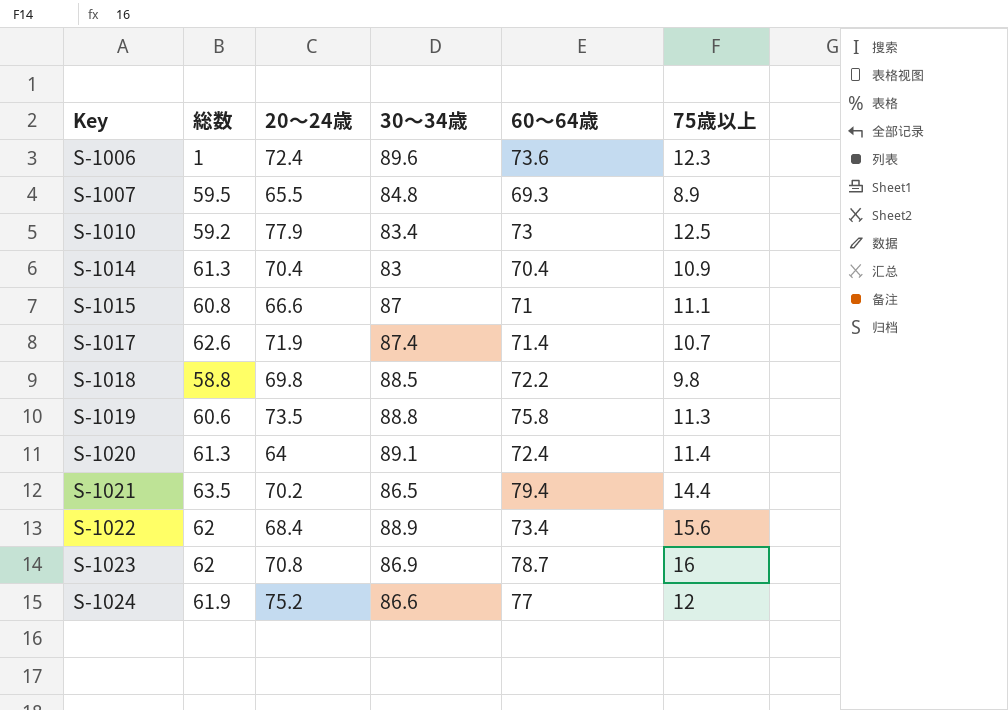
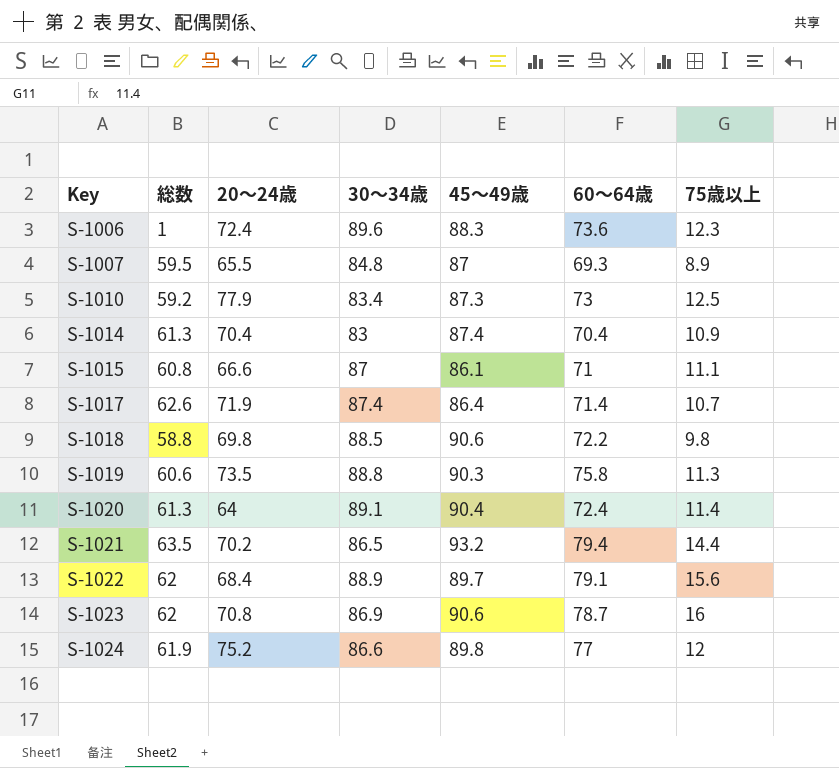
column 45～49歳 | position: none -> 5
S-1022 | 60～64歳: 73.4 -> 79.1

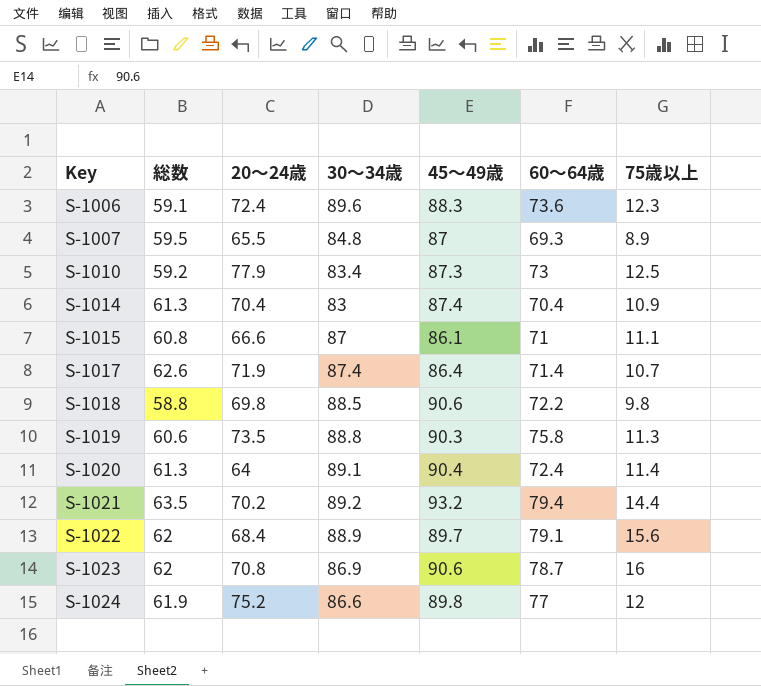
S-1006 | 総数: 1 -> 59.1
S-1021 | 30～34歳: 86.5 -> 89.2

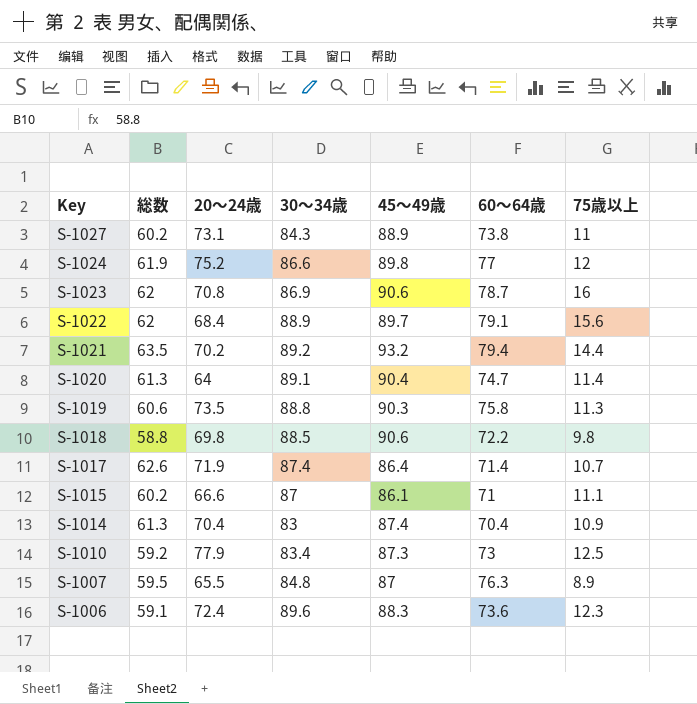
row order: Key ascending -> Key descending
row S-1027: none -> 60.2 | 73.1 | 84.3 | 88.9 | 73.8 | 11
S-1020 | 60～64歳: 72.4 -> 74.7
S-1015 | 総数: 60.8 -> 60.2
S-1007 | 60～64歳: 69.3 -> 76.3

